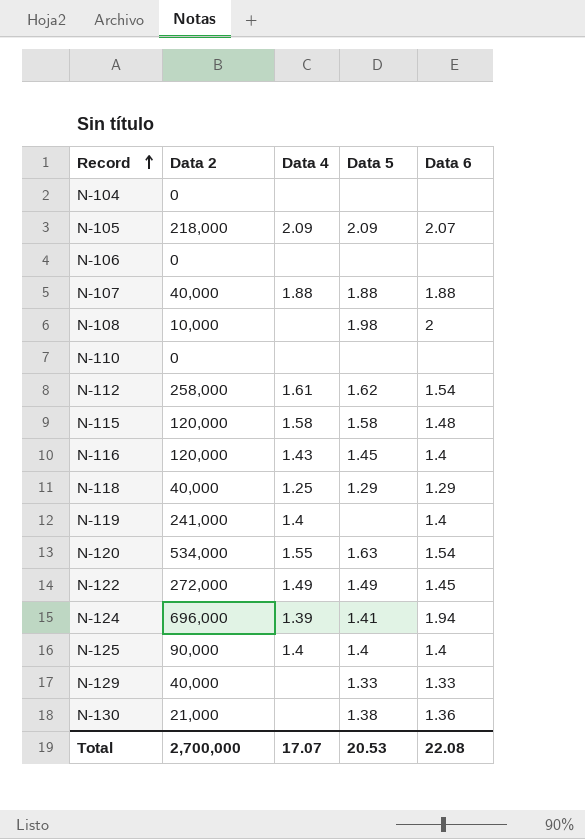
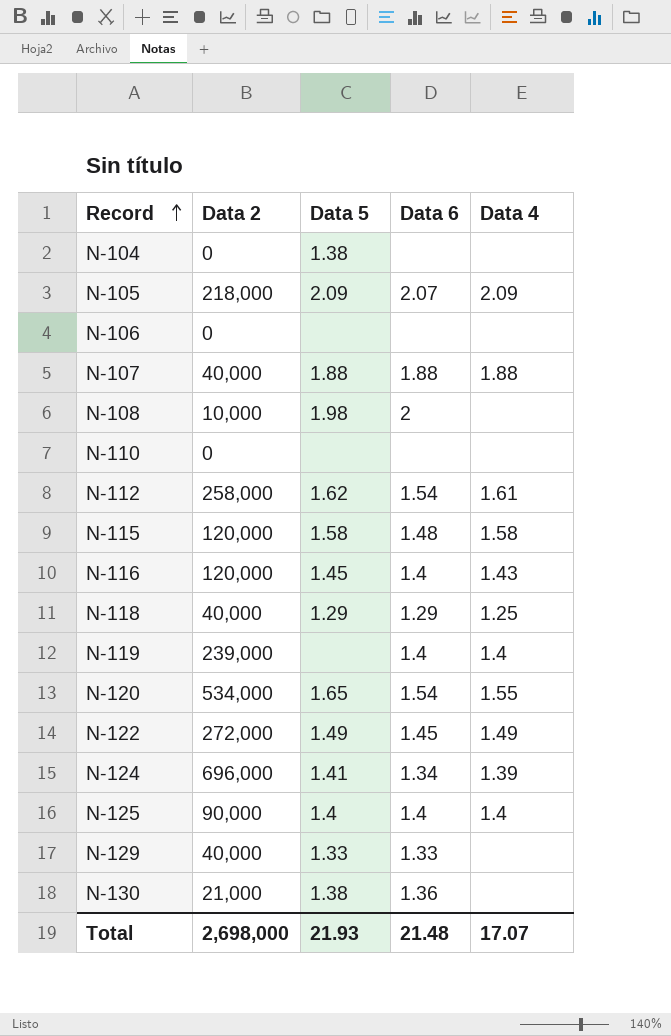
column Data 4 | position: 3 -> 5
N-104 | Data 5: none -> 1.38
N-119 | Data 2: 241,000 -> 239,000
N-120 | Data 5: 1.63 -> 1.65
N-124 | Data 6: 1.94 -> 1.34
Total | Data 2: 2,700,000 -> 2,698,000
Total | Data 5: 20.53 -> 21.93
Total | Data 6: 22.08 -> 21.48

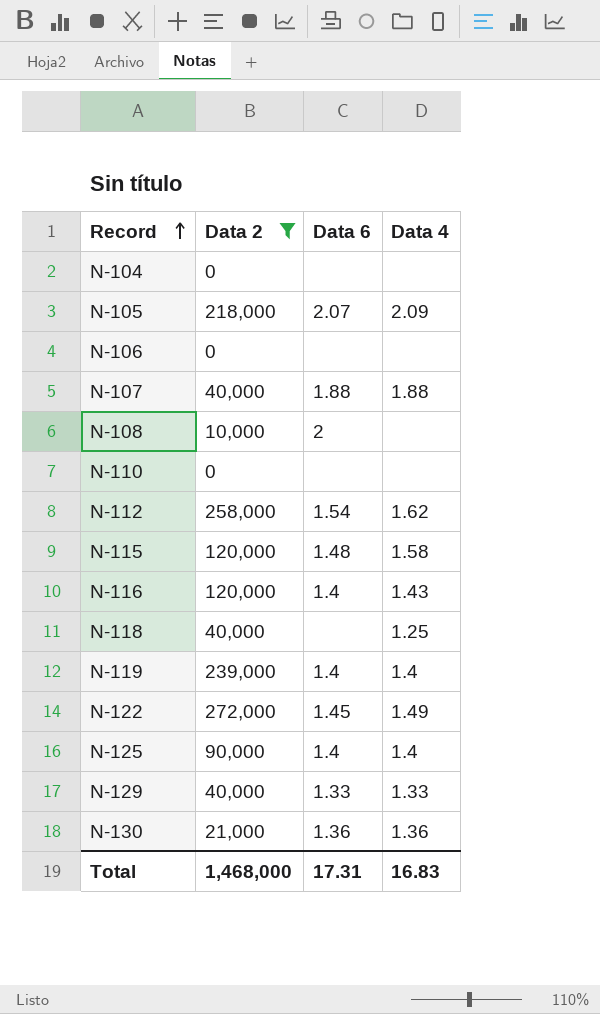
filter: none -> Data 2 <= 272,000
column Data 5 | position: 3 -> none
N-112 | Data 4: 1.61 -> 1.62
N-118 | Data 6: 1.29 -> none
N-129 | Data 4: none -> 1.33
N-130 | Data 4: none -> 1.36
Total | Data 2: 2,698,000 -> 1,468,000
Total | Data 6: 21.48 -> 17.31
Total | Data 4: 17.07 -> 16.83

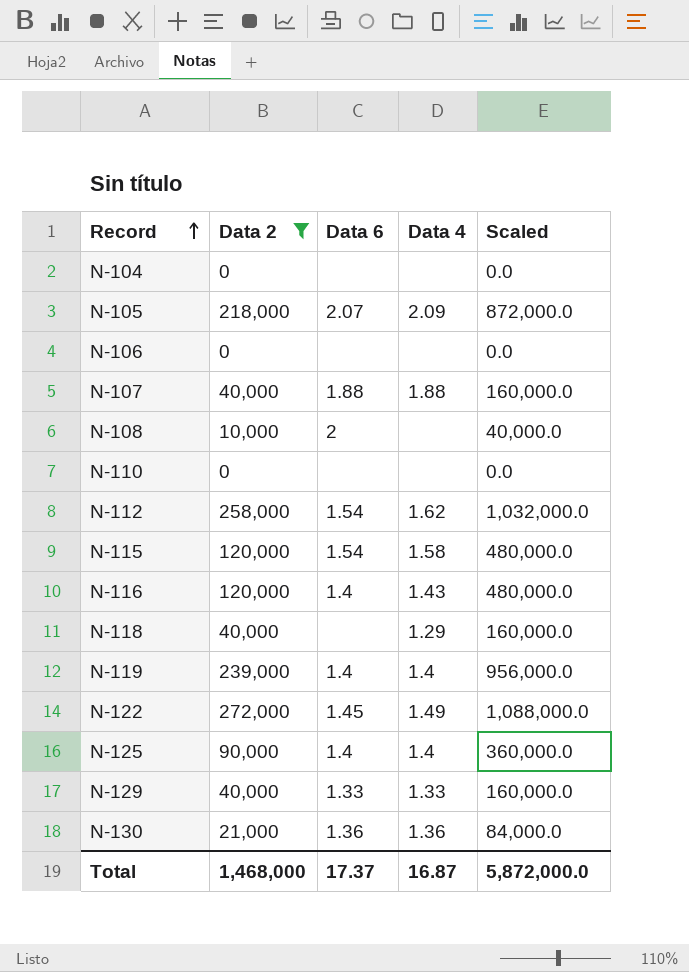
column Scaled | formula: none -> [Data 2] * 4
N-115 | Data 6: 1.48 -> 1.54
N-118 | Data 4: 1.25 -> 1.29
Total | Data 6: 17.31 -> 17.37
Total | Data 4: 16.83 -> 16.87

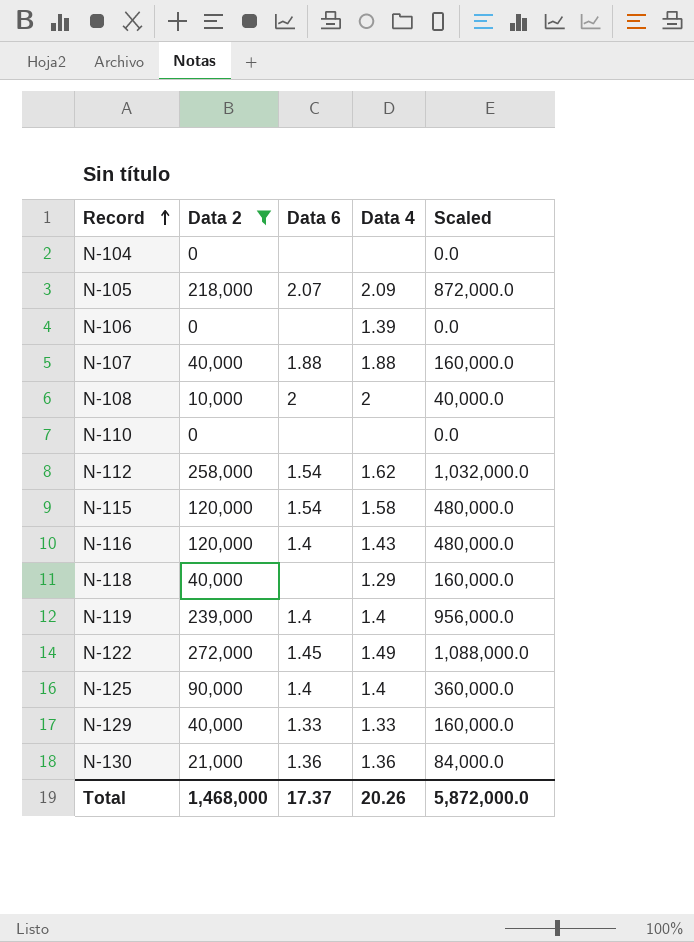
N-106 | Data 4: none -> 1.39
N-108 | Data 4: none -> 2
Total | Data 4: 16.87 -> 20.26

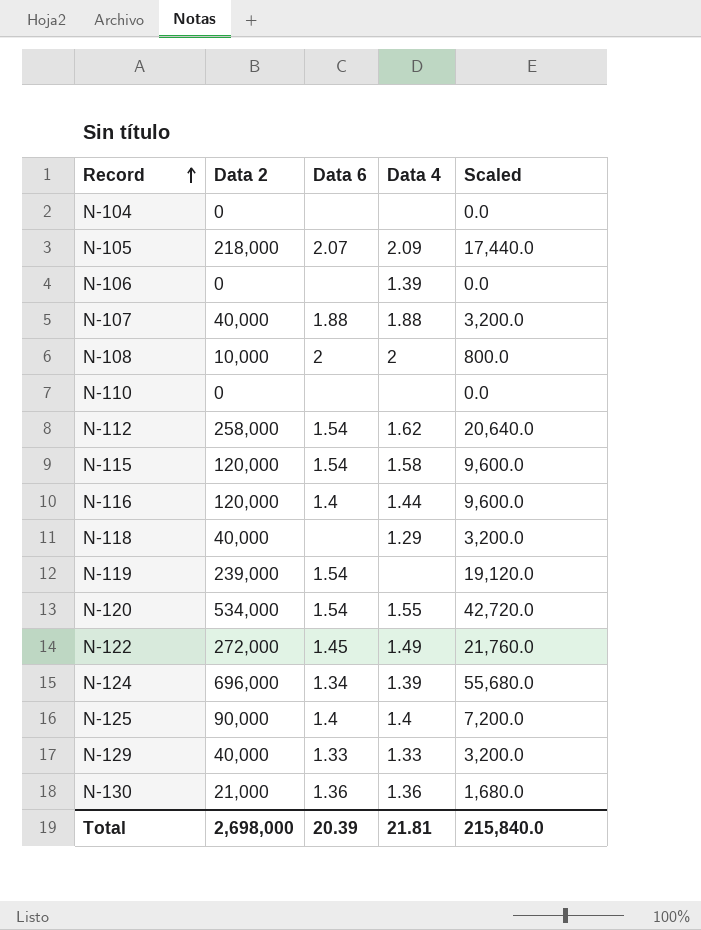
filter: Data 2 <= 272,000 -> none
column Scaled | formula: [Data 2] * 4 -> [Data 2] * 0.08
N-116 | Data 4: 1.43 -> 1.44
N-119 | Data 6: 1.4 -> 1.54
N-119 | Data 4: 1.4 -> none
Total | Data 2: 1,468,000 -> 2,698,000
Total | Data 6: 17.37 -> 20.39
Total | Data 4: 20.26 -> 21.81
Total | Scaled: 5,872,000.0 -> 215,840.0

